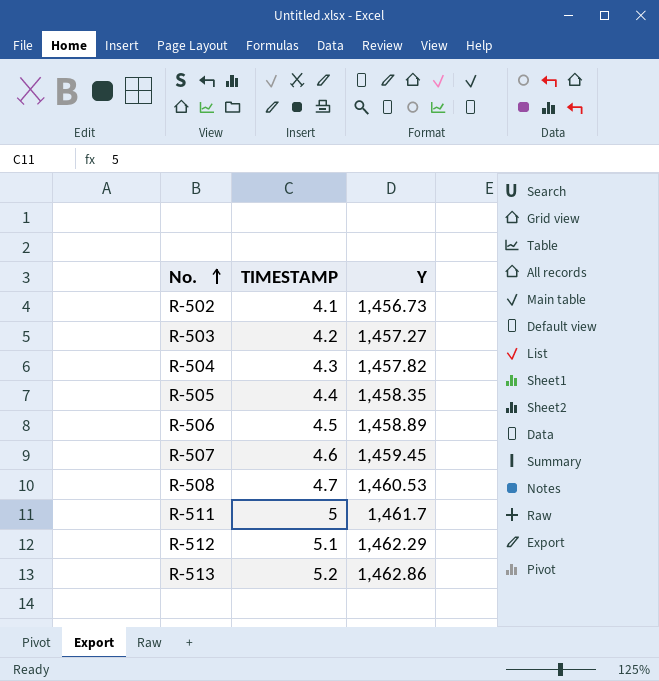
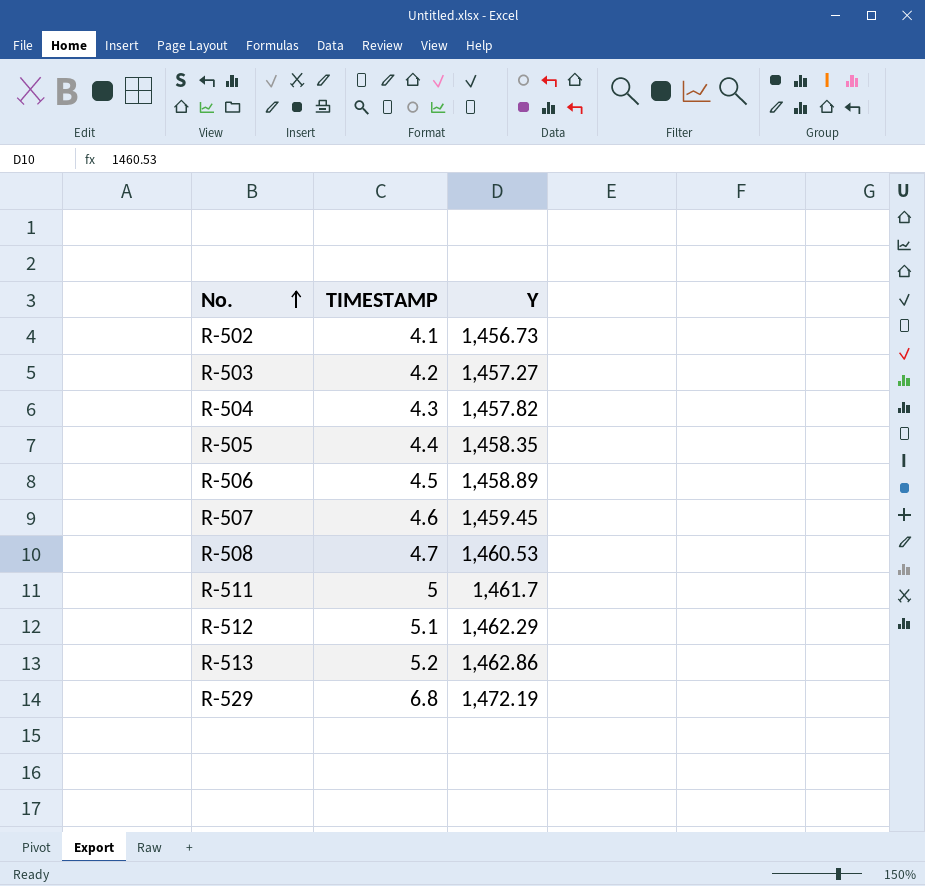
row R-529: none -> 6.8 | 1,472.19

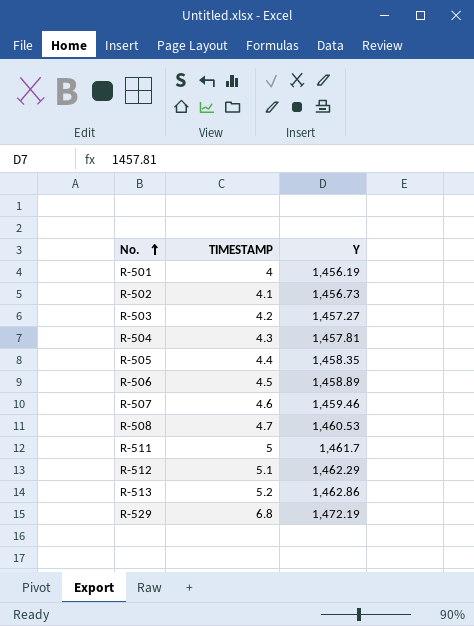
row R-501: none -> 4 | 1,456.19
R-504 | Y: 1,457.82 -> 1,457.81
R-507 | Y: 1,459.45 -> 1,459.46

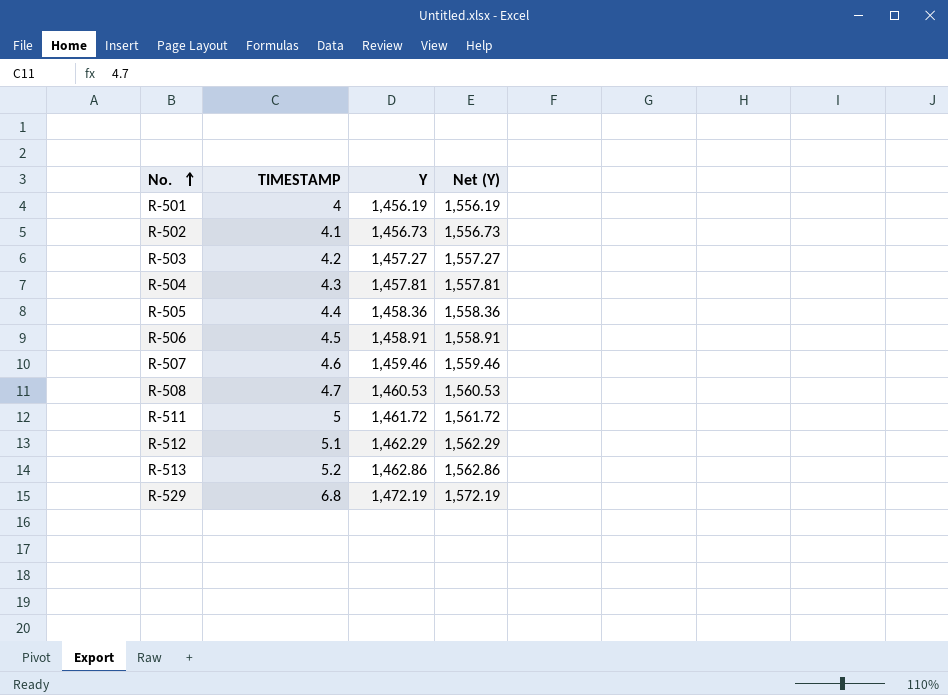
column Net (Y) | formula: none -> [Y] + 100
R-505 | Y: 1,458.35 -> 1,458.36
R-506 | Y: 1,458.89 -> 1,458.91
R-511 | Y: 1,461.7 -> 1,461.72

